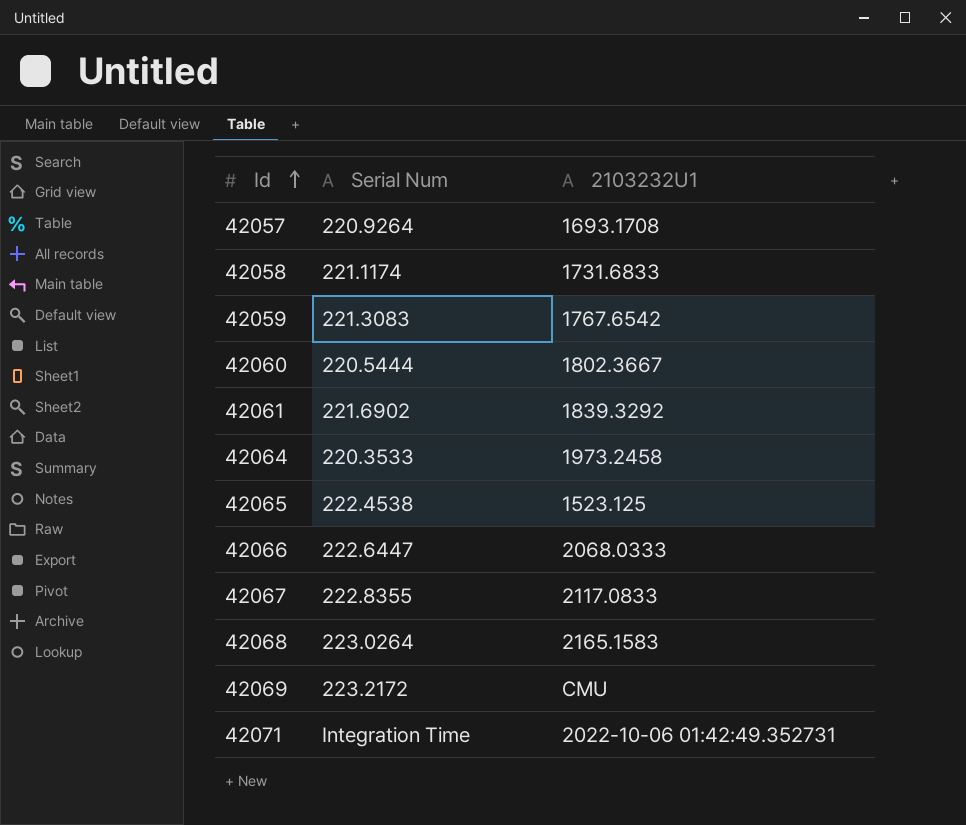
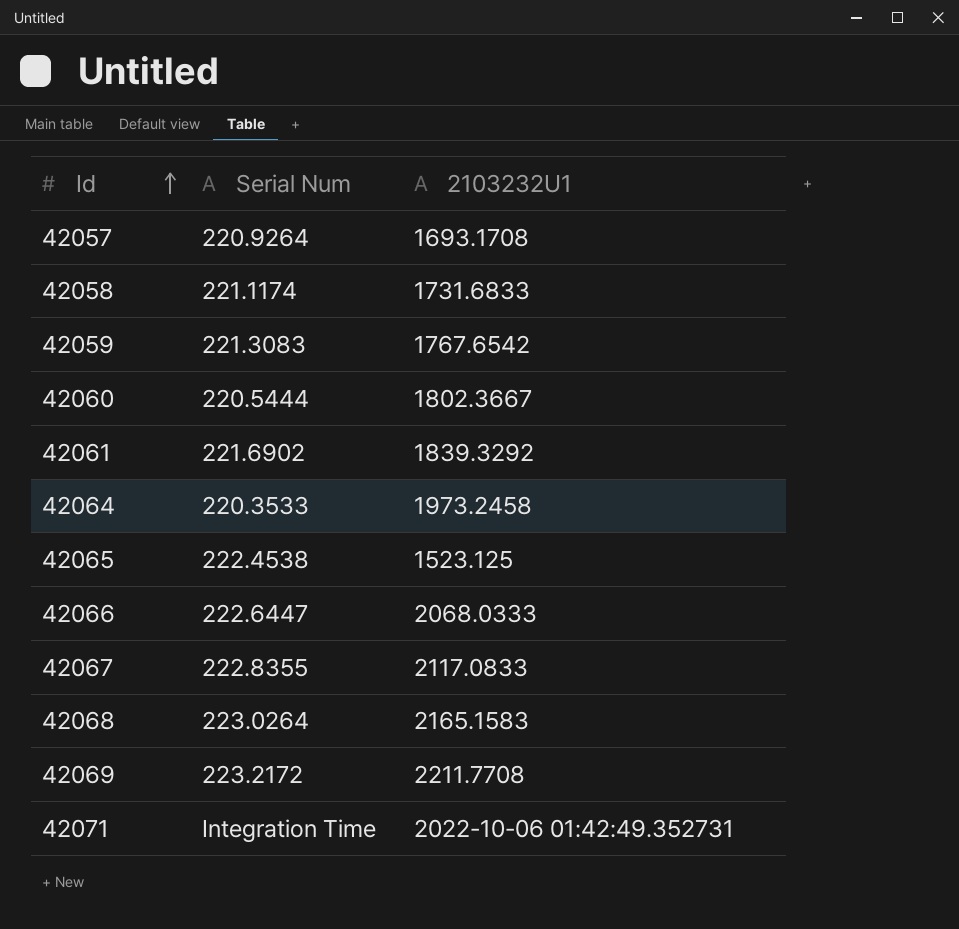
42069 | 2103232U1: CMU -> 2211.7708

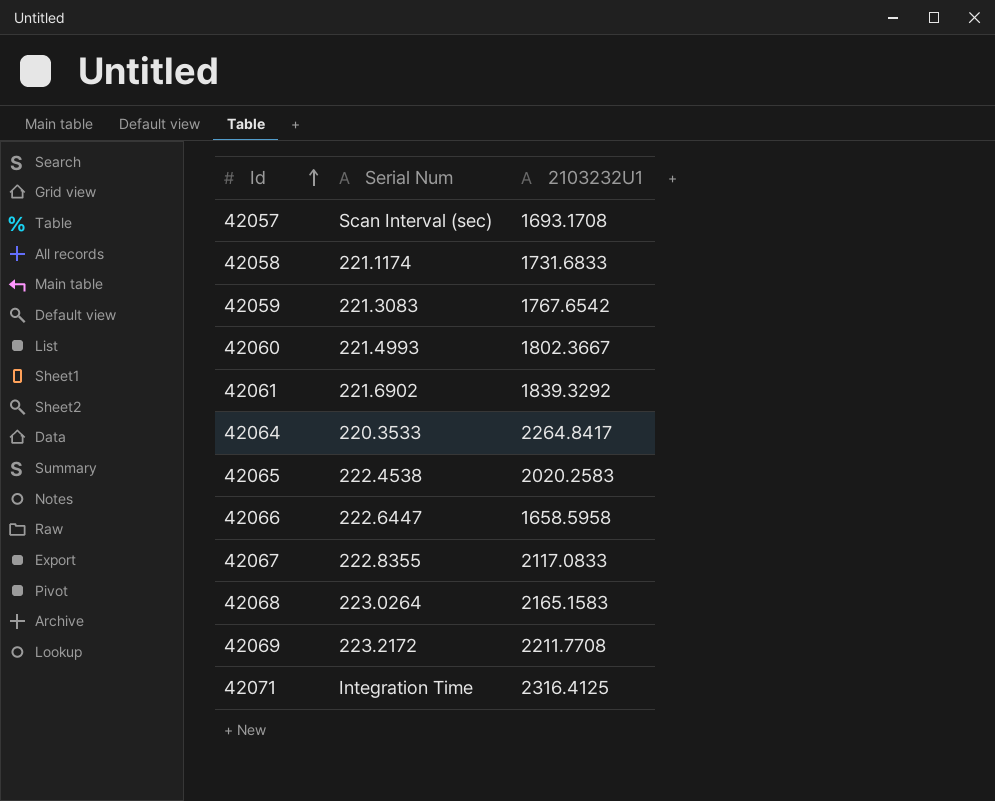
42057 | Serial Num: 220.9264 -> Scan Interval (sec)
42060 | Serial Num: 220.5444 -> 221.4993
42064 | 2103232U1: 1973.2458 -> 2264.8417
42065 | 2103232U1: 1523.125 -> 2020.2583
42066 | 2103232U1: 2068.0333 -> 1658.5958
42071 | 2103232U1: 2022-10-06 01:42:49.352731 -> 2316.4125

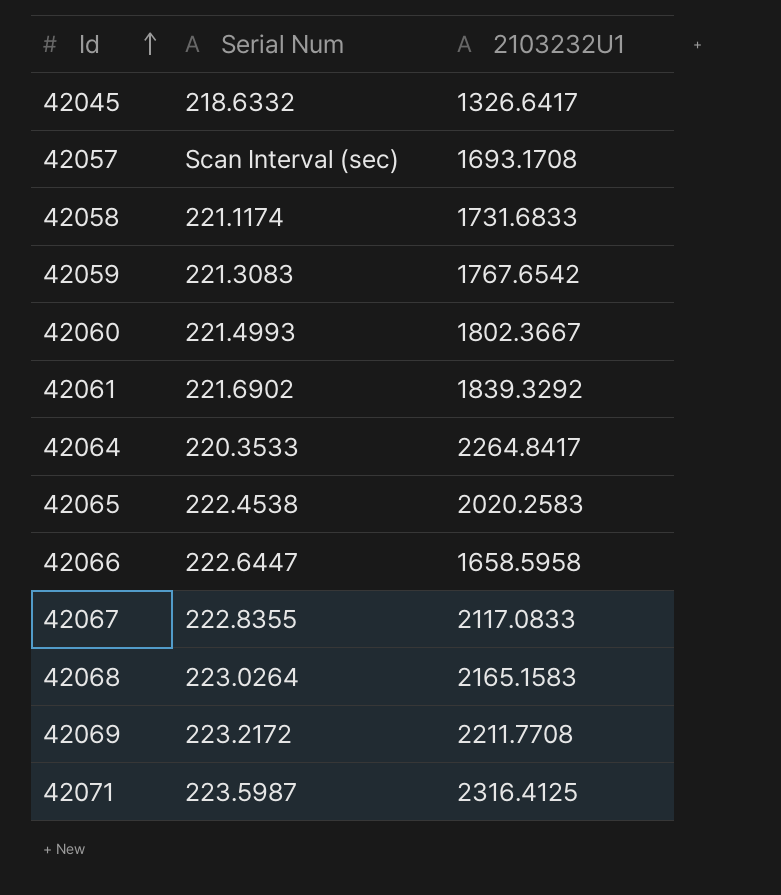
row 42045: none -> 218.6332 | 1326.6417
42071 | Serial Num: Integration Time -> 223.5987

